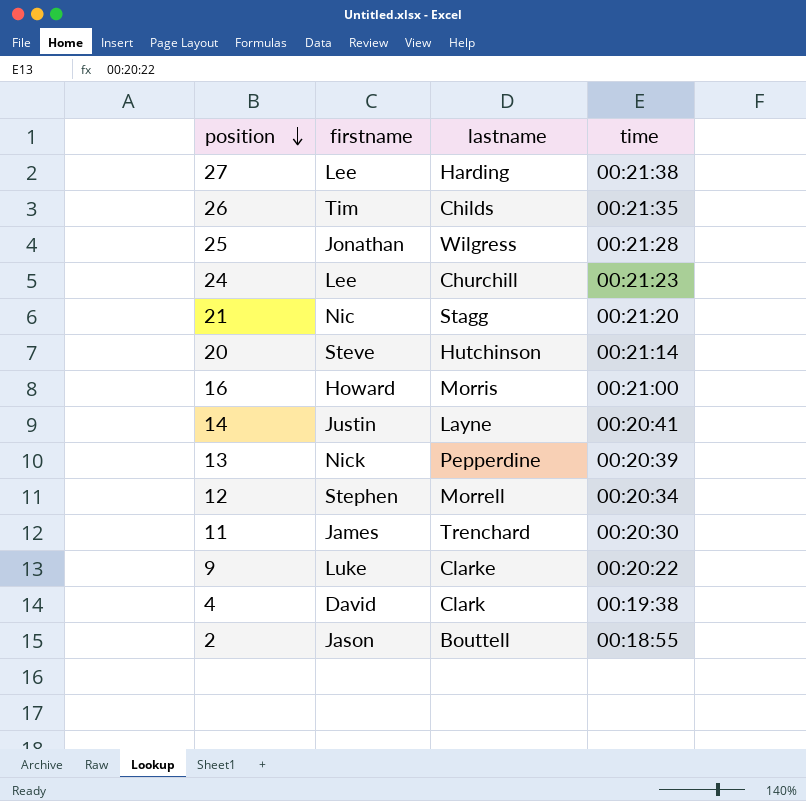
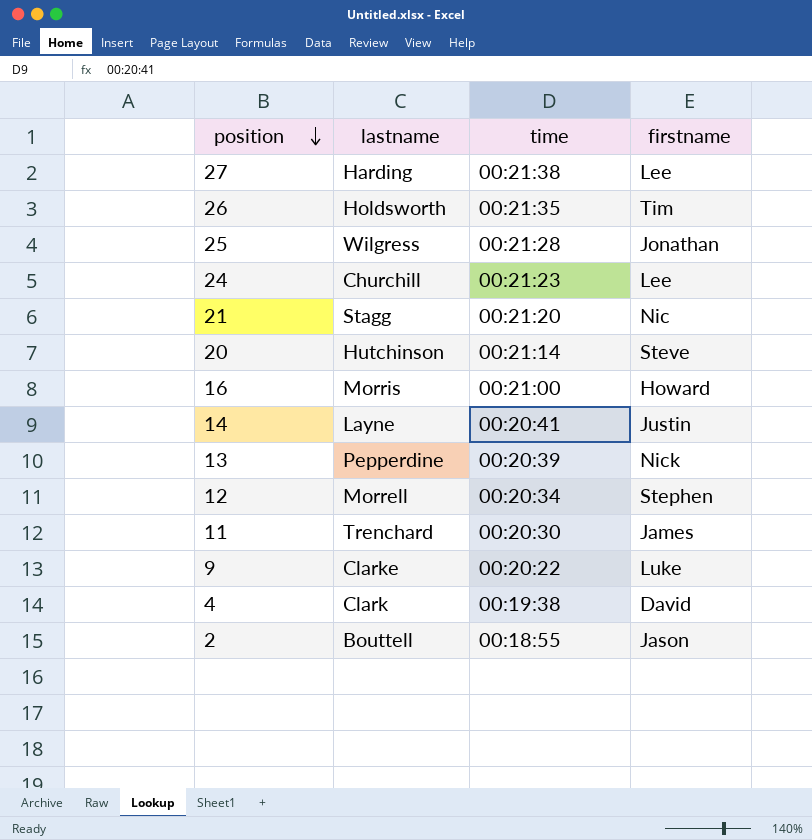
column firstname | position: 2 -> 4
26 | lastname: Childs -> Holdsworth

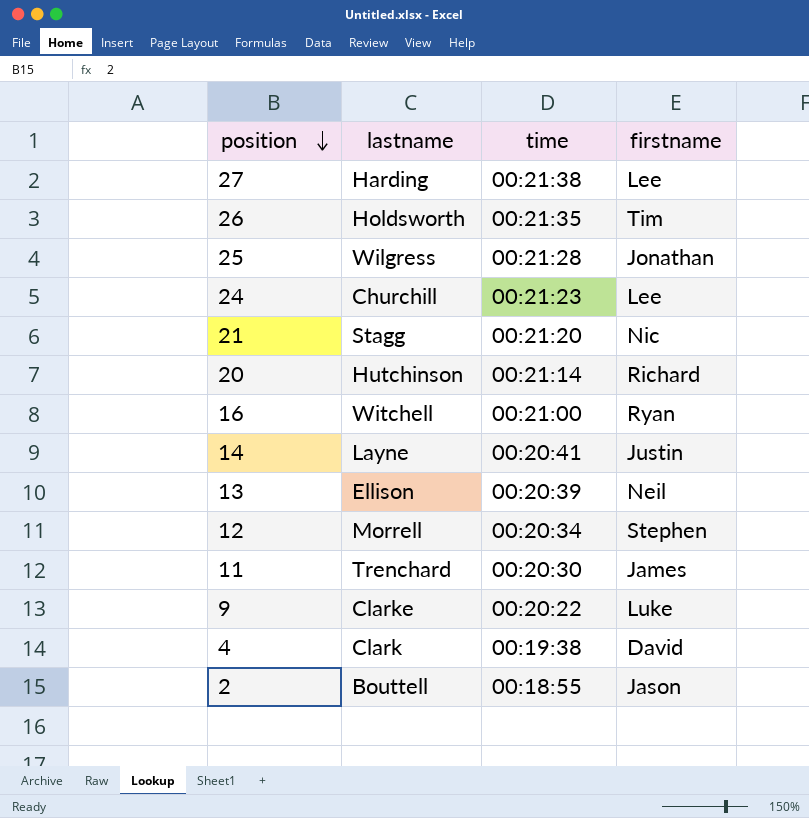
20 | firstname: Steve -> Richard
16 | lastname: Morris -> Witchell
16 | firstname: Howard -> Ryan
13 | lastname: Pepperdine -> Ellison
13 | firstname: Nick -> Neil

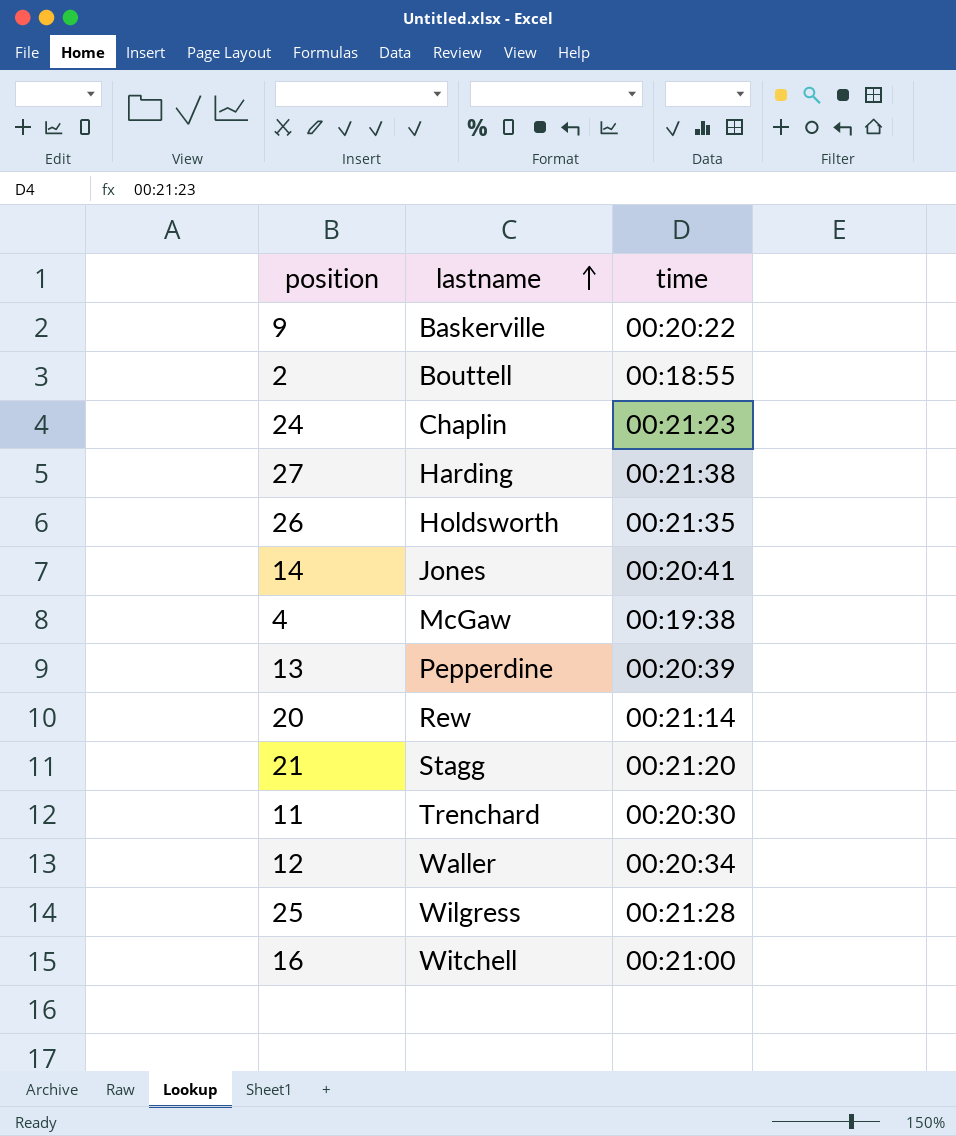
row order: position descending -> lastname ascending
column firstname | position: 4 -> none
9 | lastname: Clarke -> Baskerville
24 | lastname: Churchill -> Chaplin
14 | lastname: Layne -> Jones
4 | lastname: Clark -> McGaw
13 | lastname: Ellison -> Pepperdine
20 | lastname: Hutchinson -> Rew
12 | lastname: Morrell -> Waller

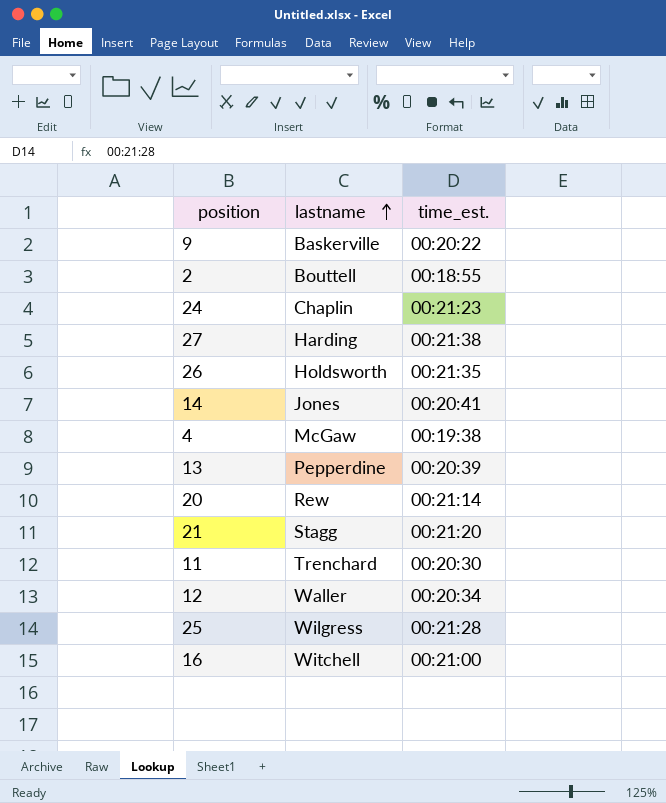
column name: time -> time_est.

